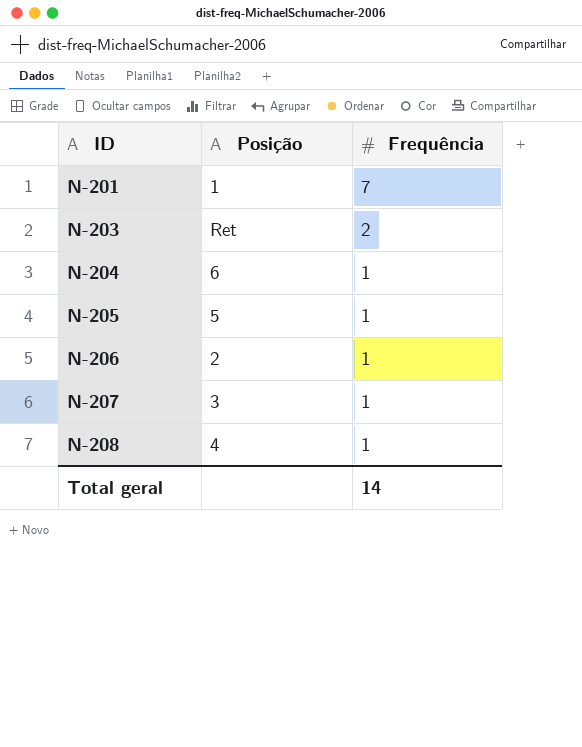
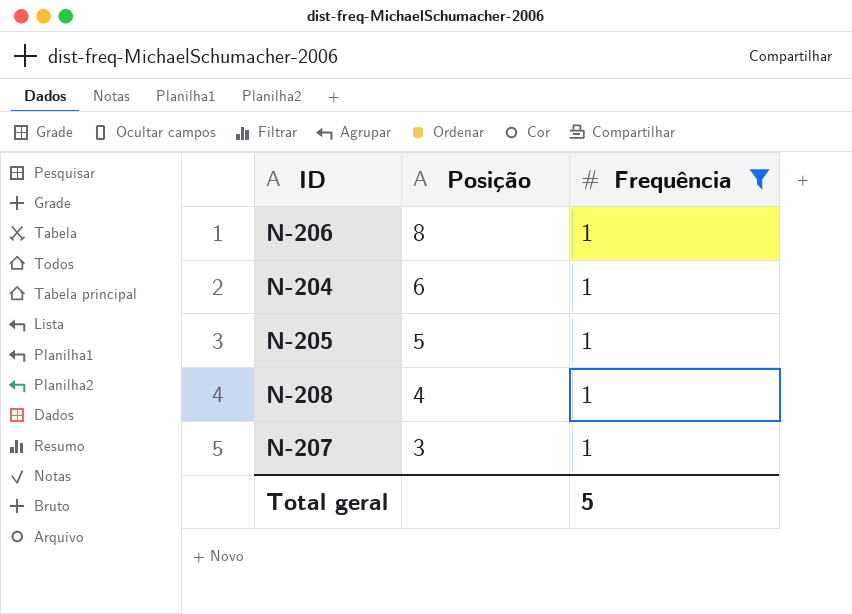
filter: none -> Frequência = 1
row order: ID ascending -> Posição descending
N-206 | Posição: 2 -> 8
Total geral | Frequência: 14 -> 5

